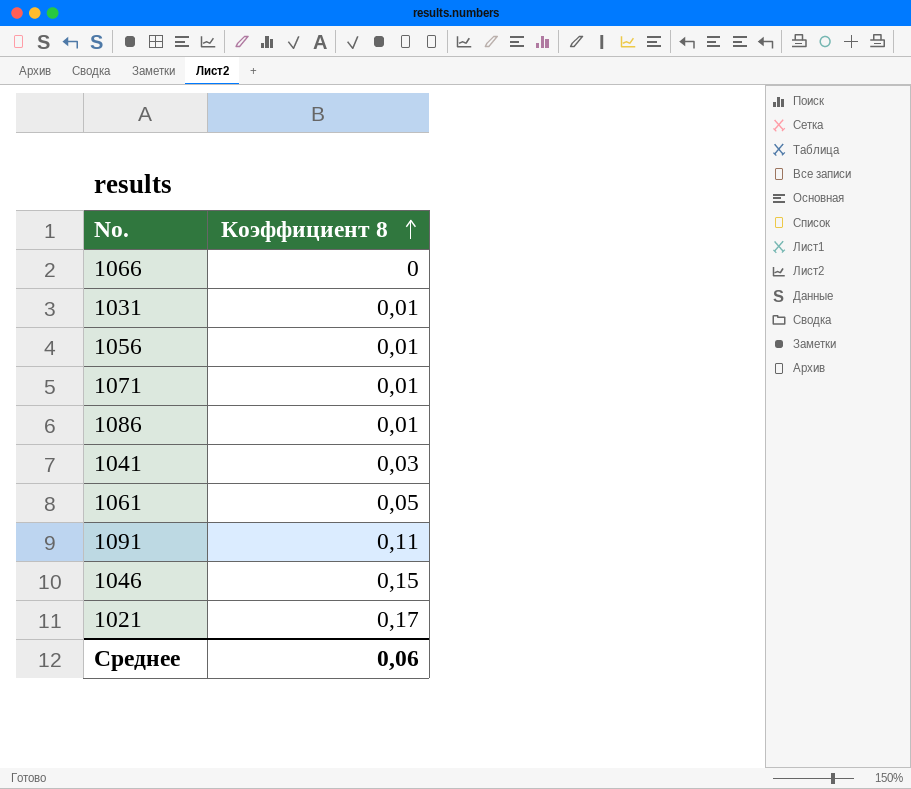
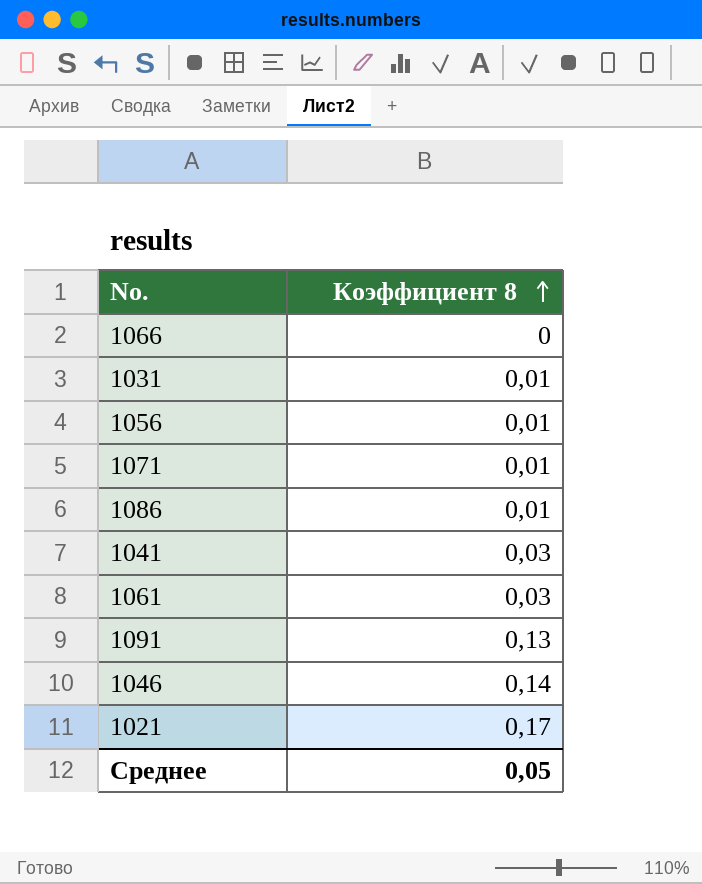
1061 | Коэффициент 8: 0,05 -> 0,03
1091 | Коэффициент 8: 0,11 -> 0,13
1046 | Коэффициент 8: 0,15 -> 0,14
Среднее | Коэффициент 8: 0,06 -> 0,05

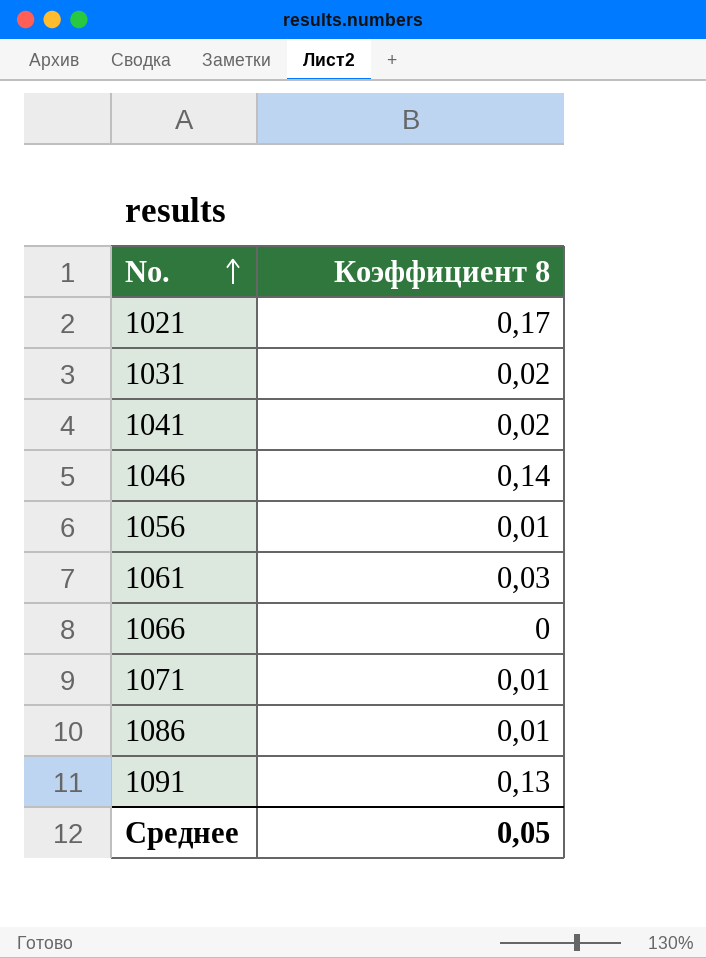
row order: Коэффициент 8 ascending -> No. ascending
1031 | Коэффициент 8: 0,01 -> 0,02
1041 | Коэффициент 8: 0,03 -> 0,02

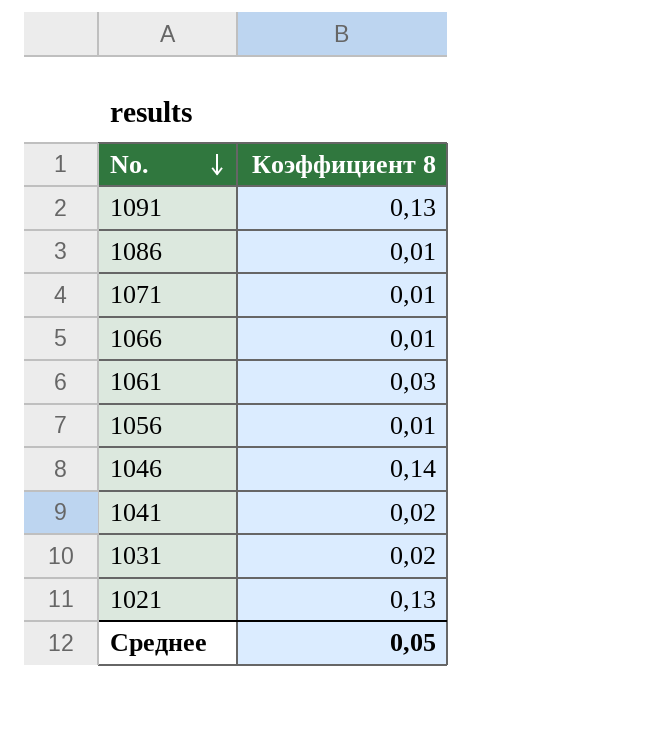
row order: No. ascending -> No. descending
1066 | Коэффициент 8: 0 -> 0,01
1021 | Коэффициент 8: 0,17 -> 0,13

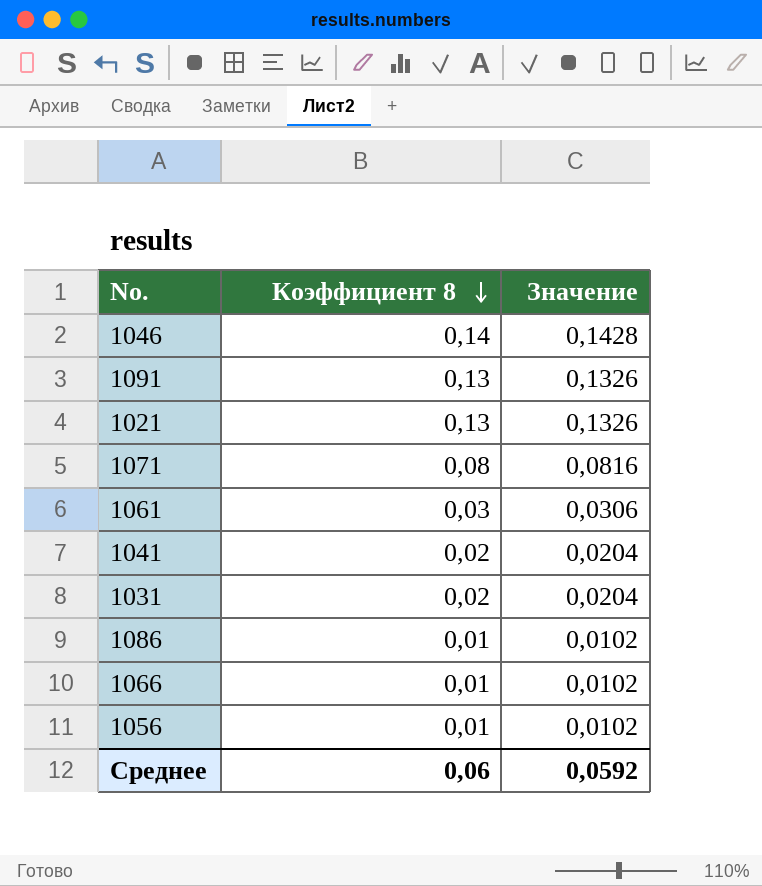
row order: No. descending -> Коэффициент 8 descending
column Значение | formula: none -> [Коэффициент 8] * 1,02
1071 | Коэффициент 8: 0,01 -> 0,08
Среднее | Коэффициент 8: 0,05 -> 0,06

